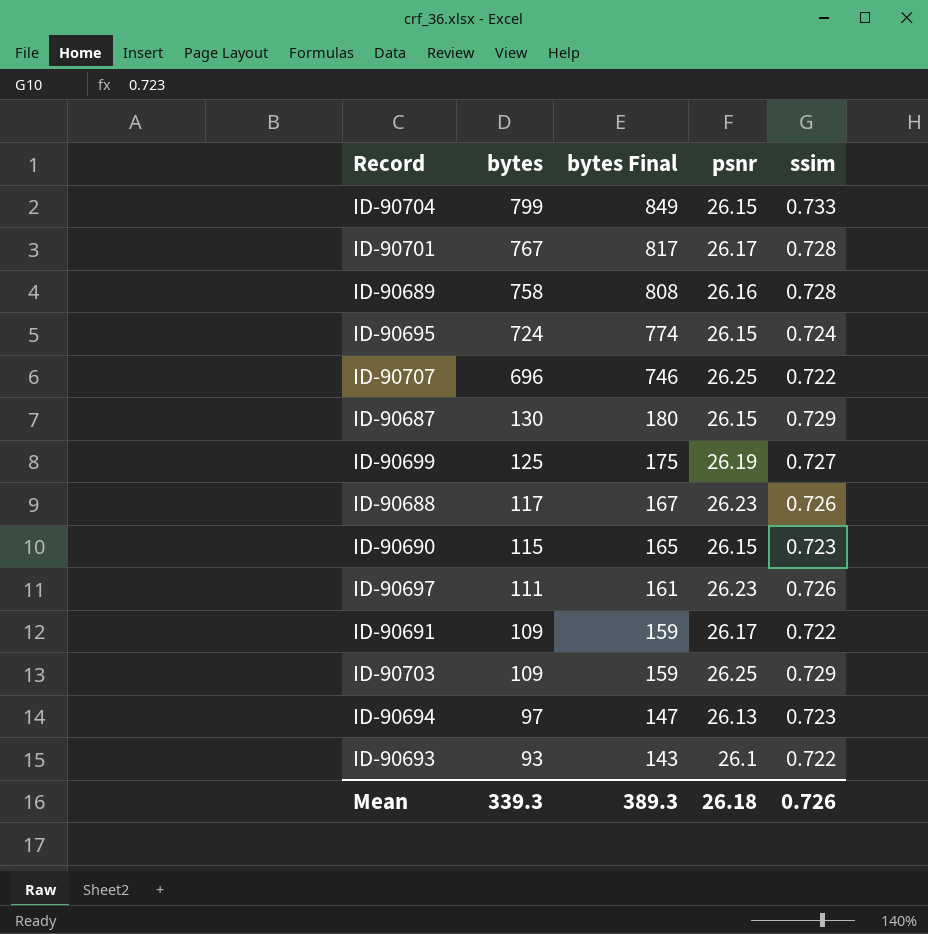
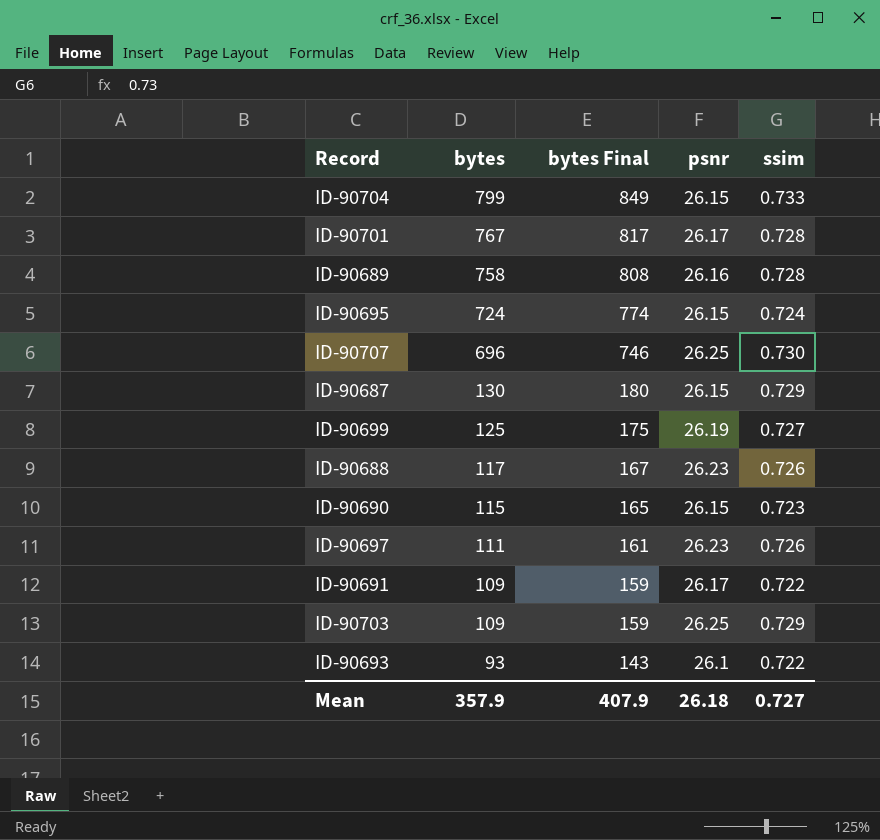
row ID-90694: 97 | 147 | 26.13 | 0.723 -> none
ID-90707 | ssim: 0.722 -> 0.730
Mean | bytes: 339.3 -> 357.9
Mean | bytes Final: 389.3 -> 407.9
Mean | ssim: 0.726 -> 0.727

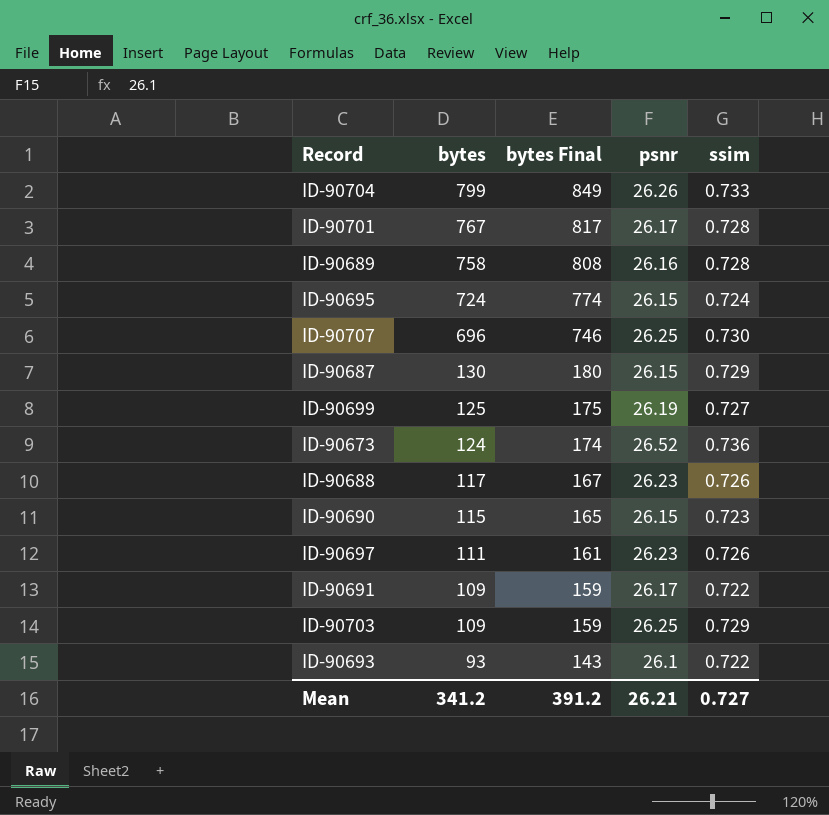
ID-90704 | psnr: 26.15 -> 26.26
row ID-90673: none -> 124 | 174 | 26.52 | 0.736
Mean | bytes: 357.9 -> 341.2
Mean | bytes Final: 407.9 -> 391.2
Mean | psnr: 26.18 -> 26.21

